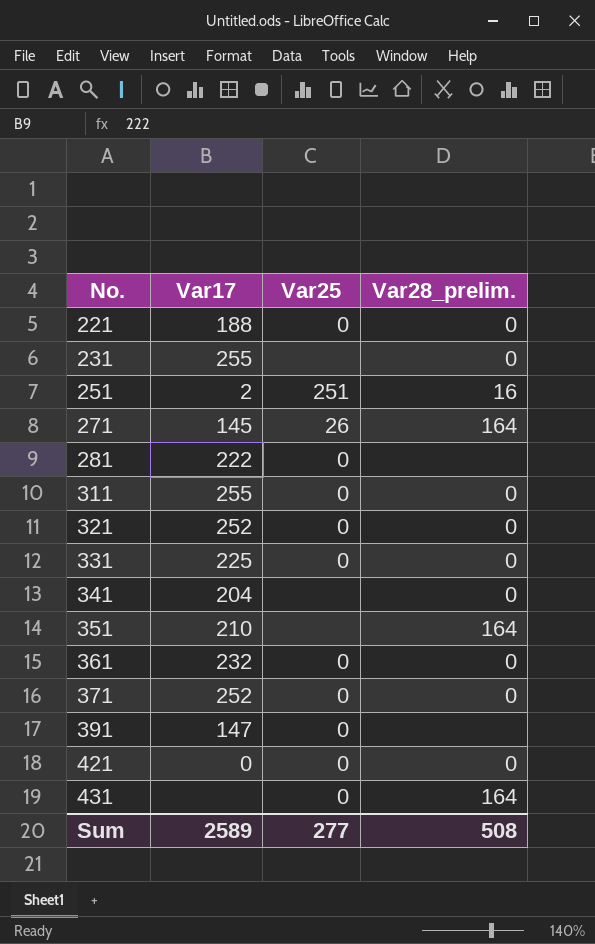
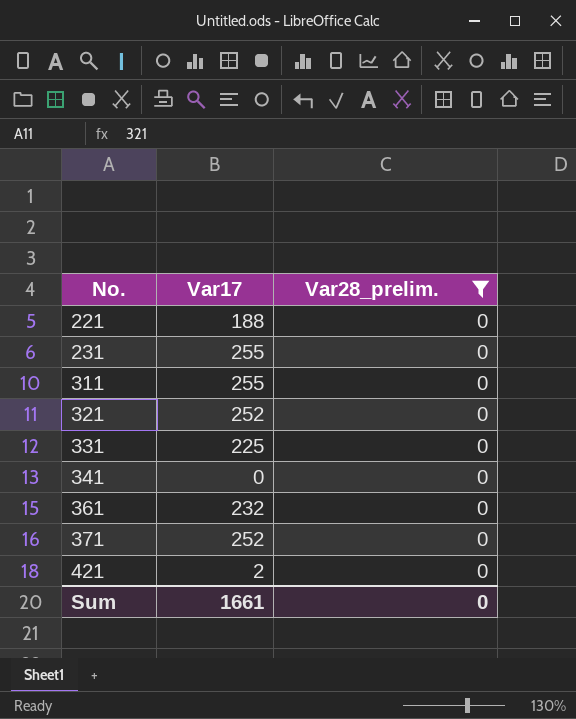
filter: none -> Var28_prelim. = 0
column Var25 | position: 3 -> none
341 | Var17: 204 -> 0
421 | Var17: 0 -> 2
Sum | Var17: 2589 -> 1661
Sum | Var28_prelim.: 508 -> 0

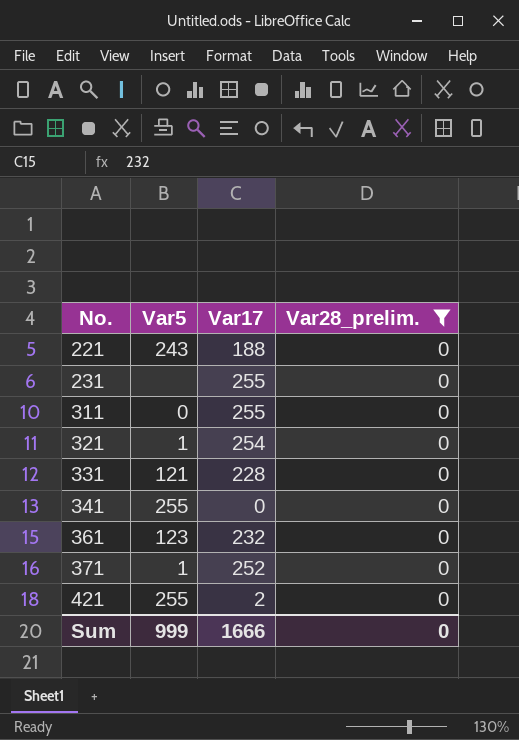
column Var5 | position: none -> 2
321 | Var17: 252 -> 254
331 | Var17: 225 -> 228
Sum | Var17: 1661 -> 1666

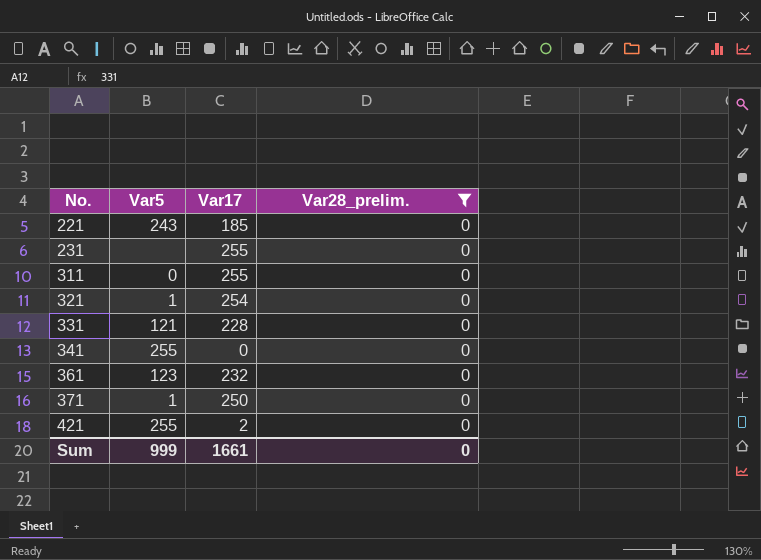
221 | Var17: 188 -> 185
371 | Var17: 252 -> 250
Sum | Var17: 1666 -> 1661

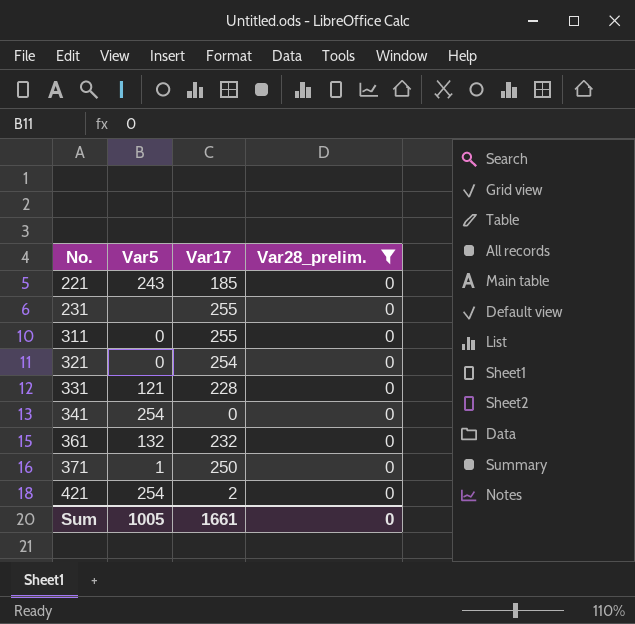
321 | Var5: 1 -> 0
341 | Var5: 255 -> 254
361 | Var5: 123 -> 132
421 | Var5: 255 -> 254
Sum | Var5: 999 -> 1005

